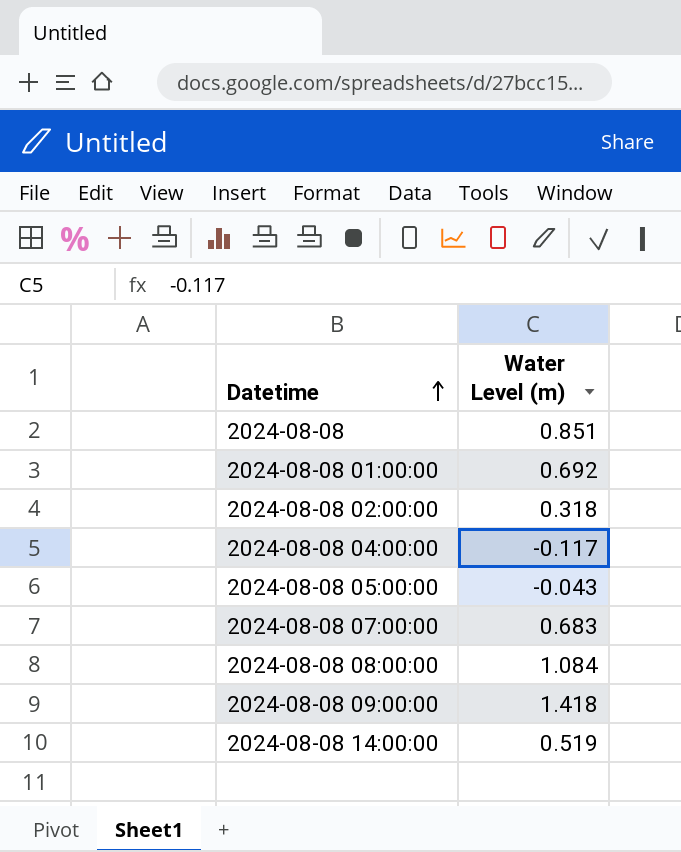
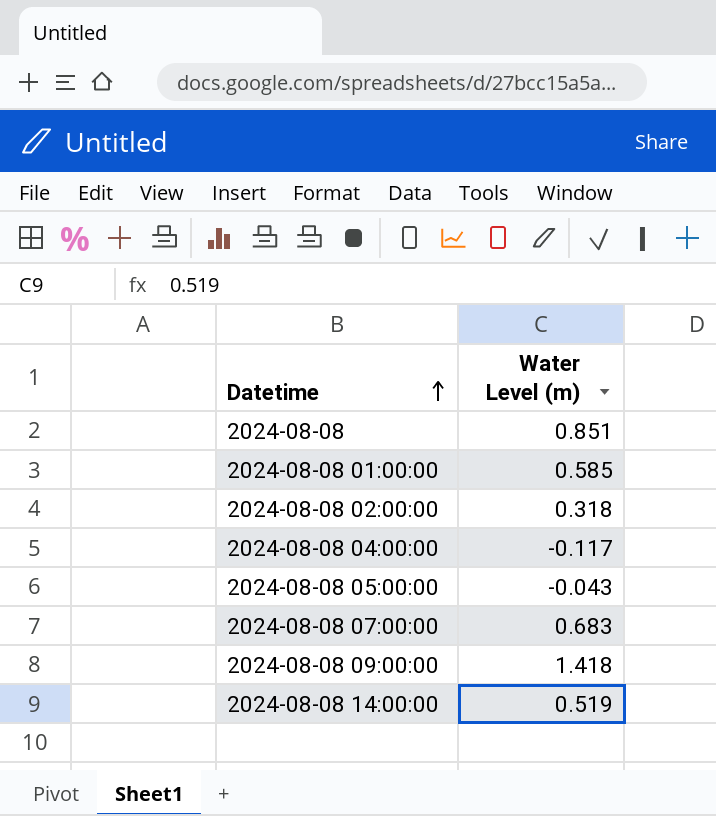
row 2024-08-08 08:00:00: 1.084 -> none
2024-08-08 01:00:00 | Water Level (m): 0.692 -> 0.585

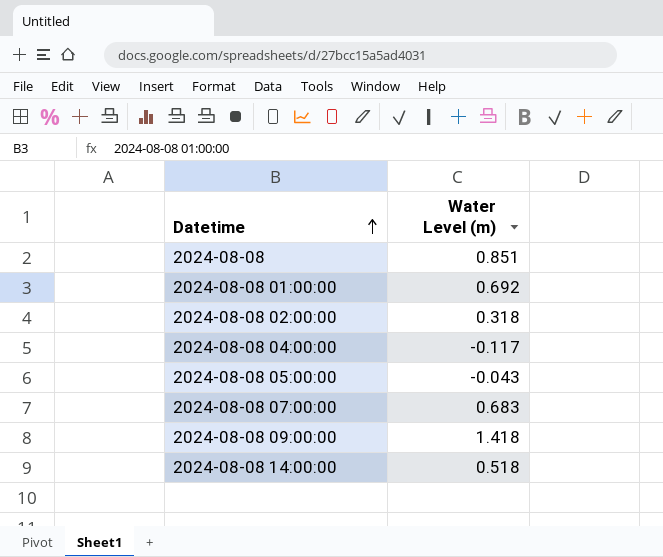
2024-08-08 01:00:00 | Water Level (m): 0.585 -> 0.692
2024-08-08 14:00:00 | Water Level (m): 0.519 -> 0.518

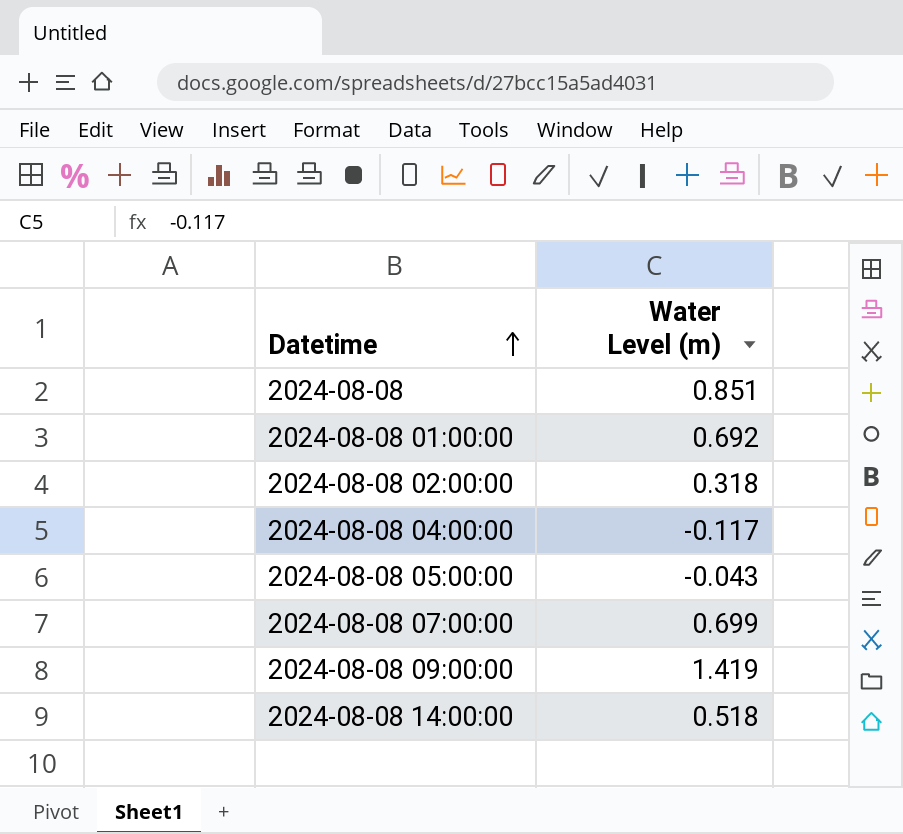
2024-08-08 07:00:00 | Water Level (m): 0.683 -> 0.699
2024-08-08 09:00:00 | Water Level (m): 1.418 -> 1.419

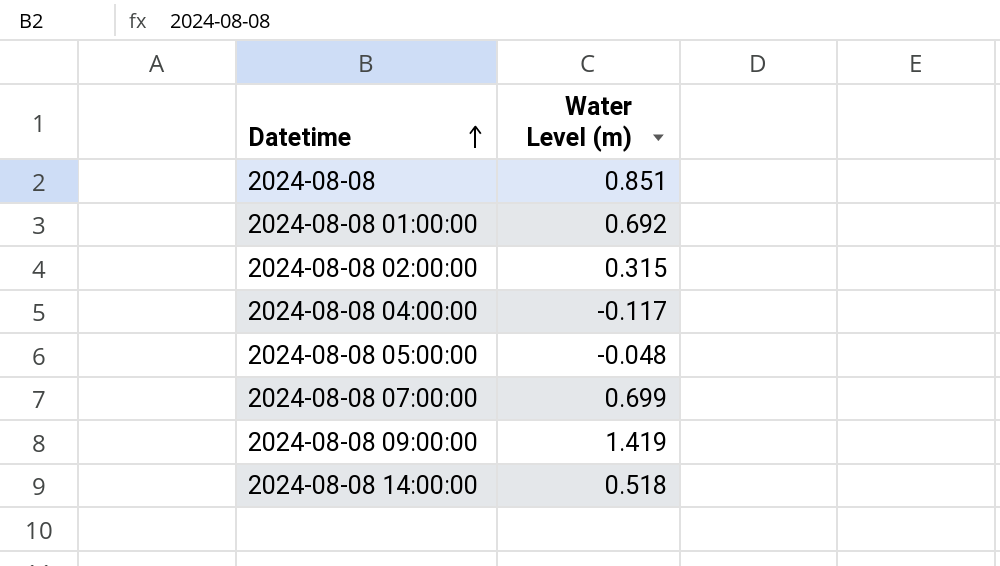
2024-08-08 02:00:00 | Water Level (m): 0.318 -> 0.315
2024-08-08 05:00:00 | Water Level (m): -0.043 -> -0.048

